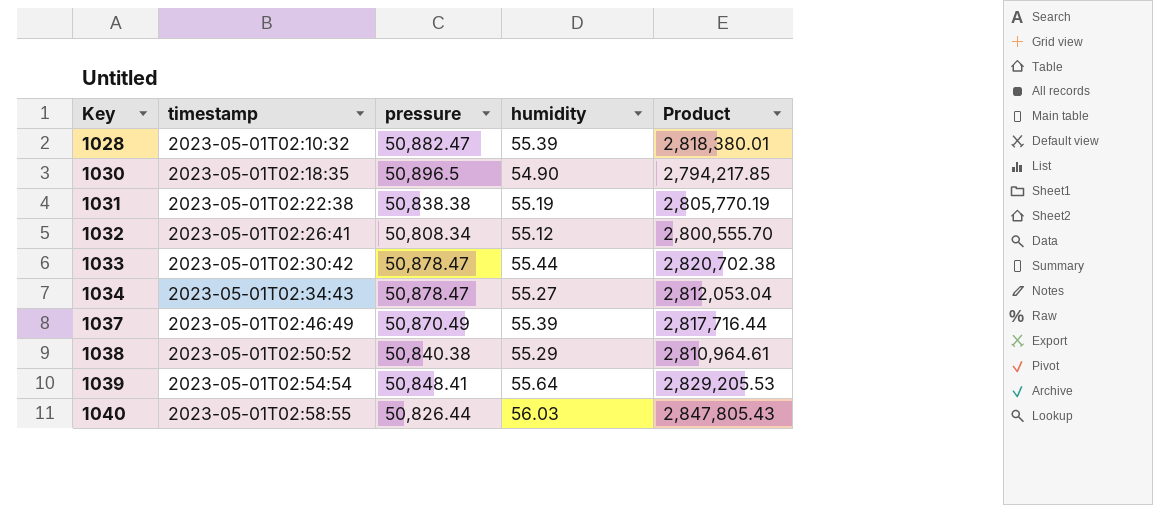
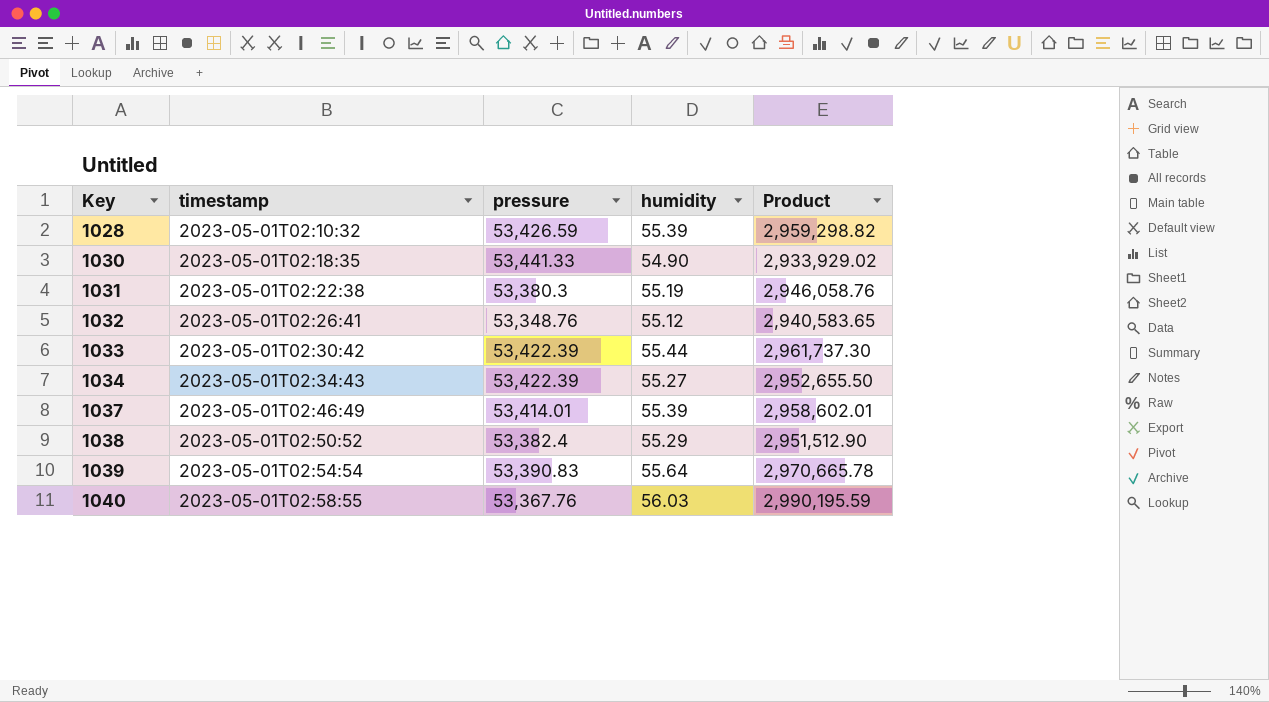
1028 | pressure: 50,882.47 -> 53,426.59
1028 | Product: 2,818,380.01 -> 2,959,298.82
1030 | pressure: 50,896.5 -> 53,441.33
1030 | Product: 2,794,217.85 -> 2,933,929.02
1031 | pressure: 50,838.38 -> 53,380.3
1031 | Product: 2,805,770.19 -> 2,946,058.76
1032 | pressure: 50,808.34 -> 53,348.76
1032 | Product: 2,800,555.70 -> 2,940,583.65
1033 | pressure: 50,878.47 -> 53,422.39
1033 | Product: 2,820,702.38 -> 2,961,737.30
1034 | pressure: 50,878.47 -> 53,422.39
1034 | Product: 2,812,053.04 -> 2,952,655.50
1037 | pressure: 50,870.49 -> 53,414.01
1037 | Product: 2,817,716.44 -> 2,958,602.01
1038 | pressure: 50,840.38 -> 53,382.4
1038 | Product: 2,810,964.61 -> 2,951,512.90
1039 | pressure: 50,848.41 -> 53,390.83
1039 | Product: 2,829,205.53 -> 2,970,665.78
1040 | pressure: 50,826.44 -> 53,367.76
1040 | Product: 2,847,805.43 -> 2,990,195.59

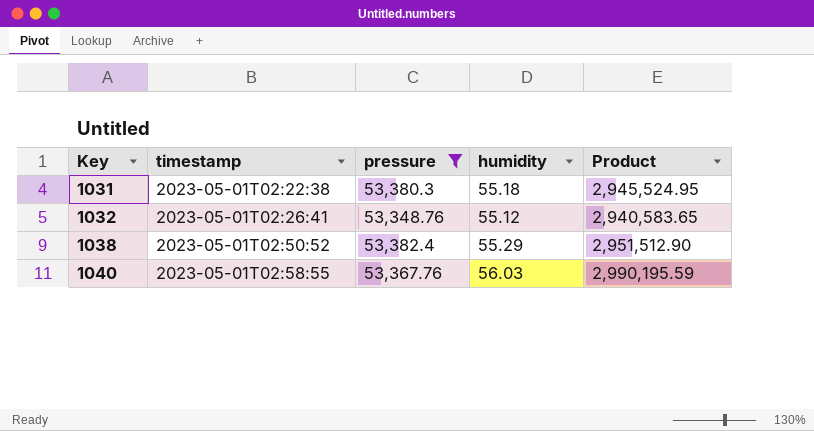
filter: none -> pressure <= 53,382.4
1031 | humidity: 55.19 -> 55.18
1031 | Product: 2,946,058.76 -> 2,945,524.95

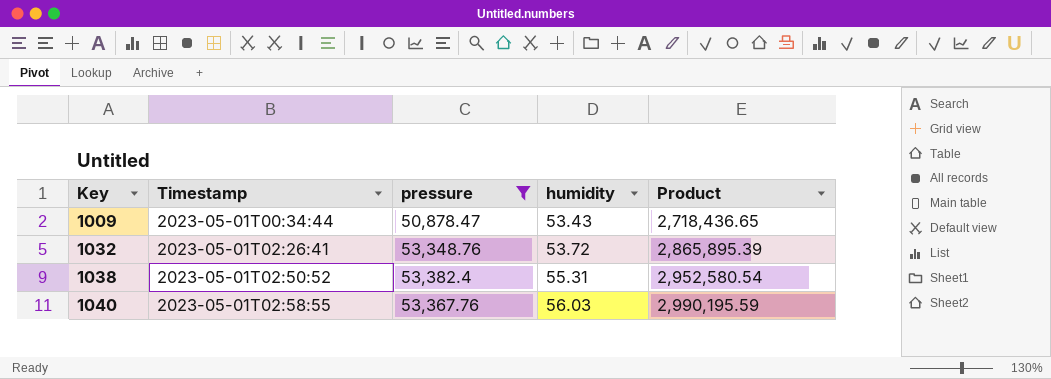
column name: timestamp -> Timestamp
row 1031: 2023-05-01T02:22:38 | 53,380.3 | 55.18 | 2,945,524.95 -> none
row 1009: none -> 2023-05-01T00:34:44 | 50,878.47 | 53.43 | 2,718,436.65
1032 | humidity: 55.12 -> 53.72
1032 | Product: 2,940,583.65 -> 2,865,895.39
1038 | humidity: 55.29 -> 55.31
1038 | Product: 2,951,512.90 -> 2,952,580.54

